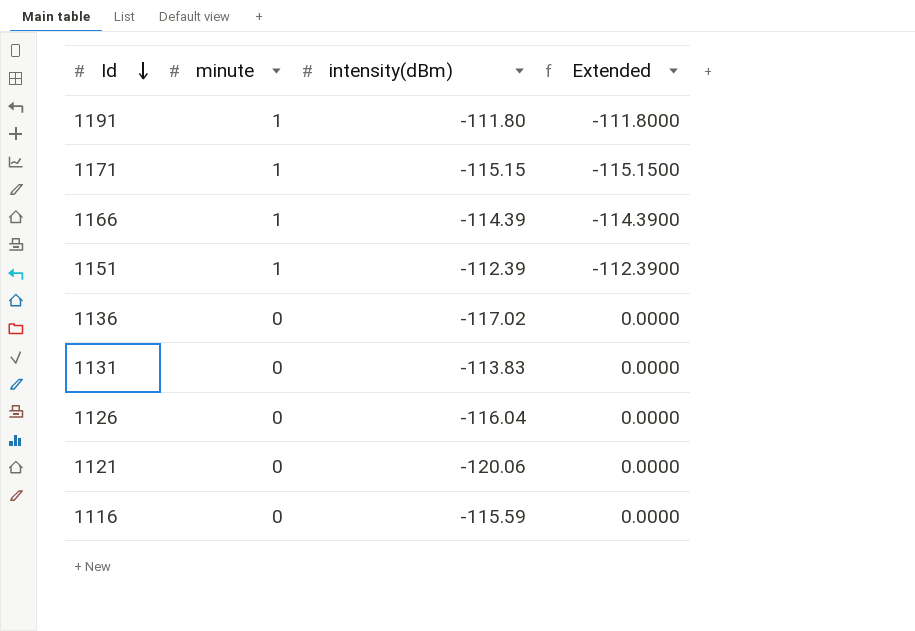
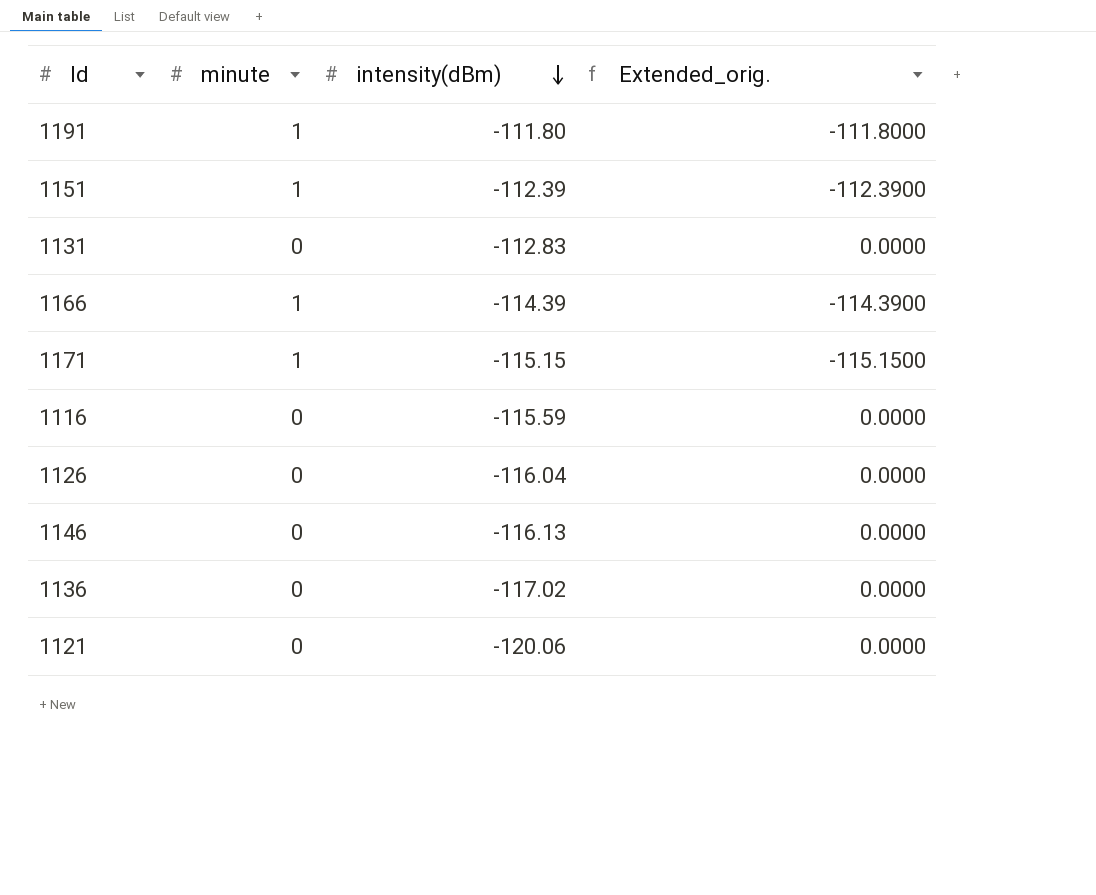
row order: Id descending -> intensity(dBm) descending
column name: Extended -> Extended_orig.
1131 | intensity(dBm): -113.83 -> -112.83
row 1146: none -> 0 | -116.13 | 0.0000

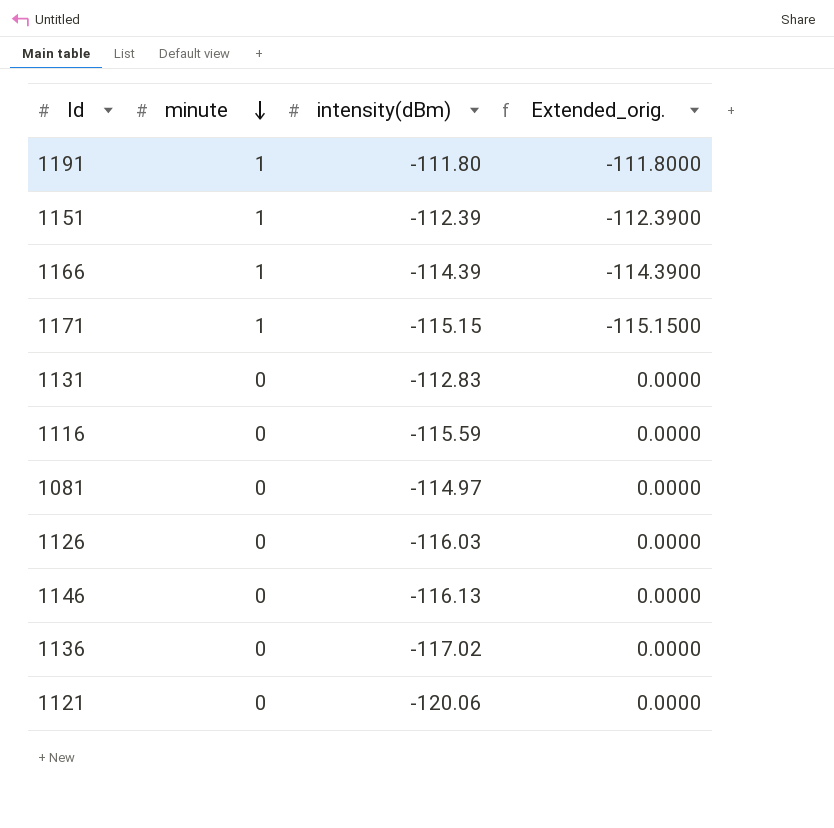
row order: intensity(dBm) descending -> minute descending
row 1081: none -> 0 | -114.97 | 0.0000
1126 | intensity(dBm): -116.04 -> -116.03

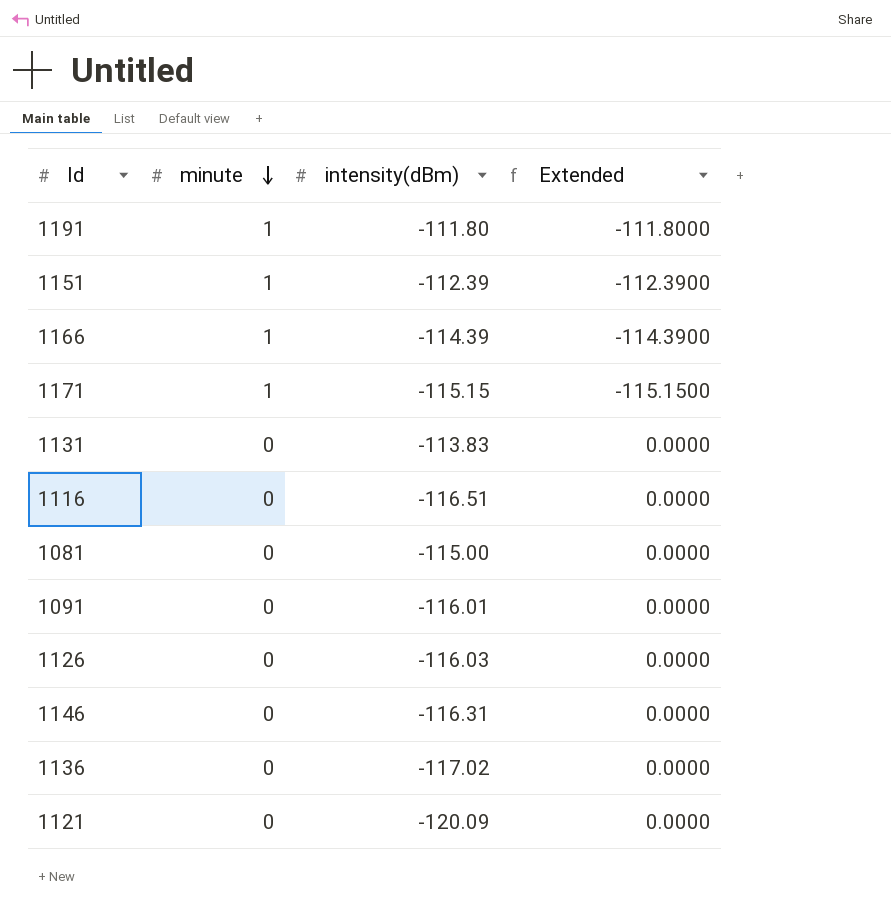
column name: Extended_orig. -> Extended
1131 | intensity(dBm): -112.83 -> -113.83
1116 | intensity(dBm): -115.59 -> -116.51
1081 | intensity(dBm): -114.97 -> -115.00
row 1091: none -> 0 | -116.01 | 0.0000
1146 | intensity(dBm): -116.13 -> -116.31
1121 | intensity(dBm): -120.06 -> -120.09

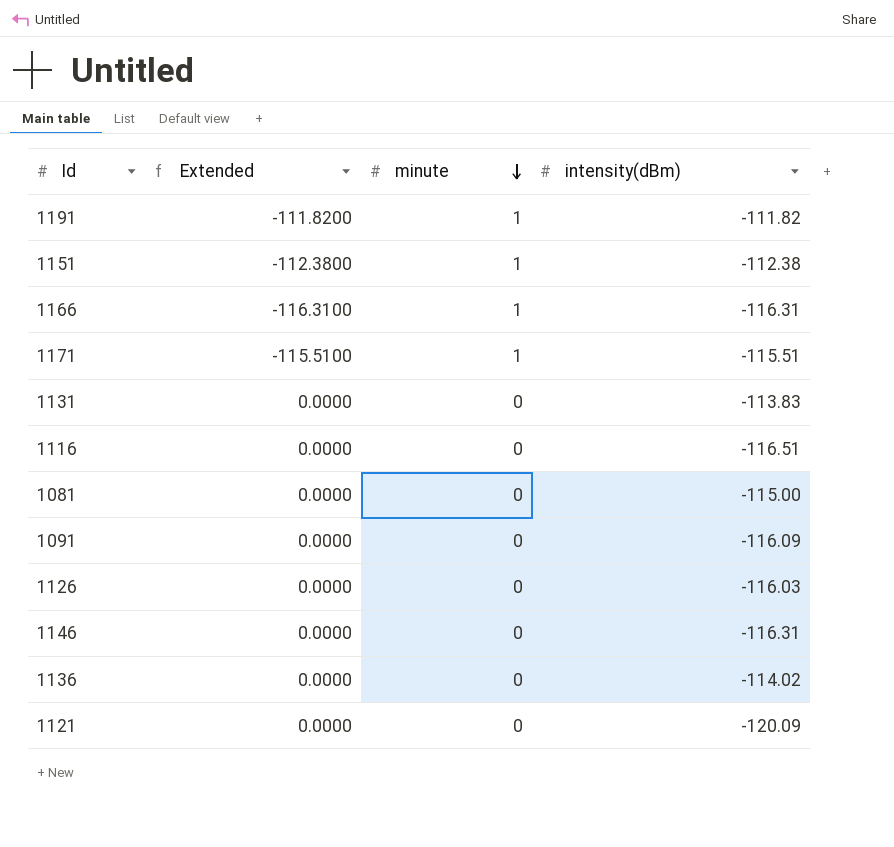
column Extended | position: 4 -> 2
1191 | Extended: -111.8000 -> -111.8200
1191 | intensity(dBm): -111.80 -> -111.82
1151 | Extended: -112.3900 -> -112.3800
1151 | intensity(dBm): -112.39 -> -112.38
1166 | Extended: -114.3900 -> -116.3100
1166 | intensity(dBm): -114.39 -> -116.31
1171 | Extended: -115.1500 -> -115.5100
1171 | intensity(dBm): -115.15 -> -115.51
1091 | intensity(dBm): -116.01 -> -116.09
1136 | intensity(dBm): -117.02 -> -114.02

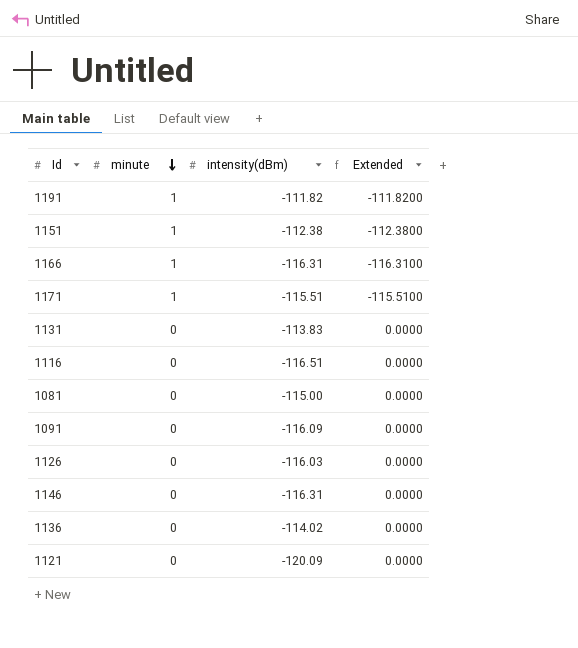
column Extended | position: 2 -> 4

